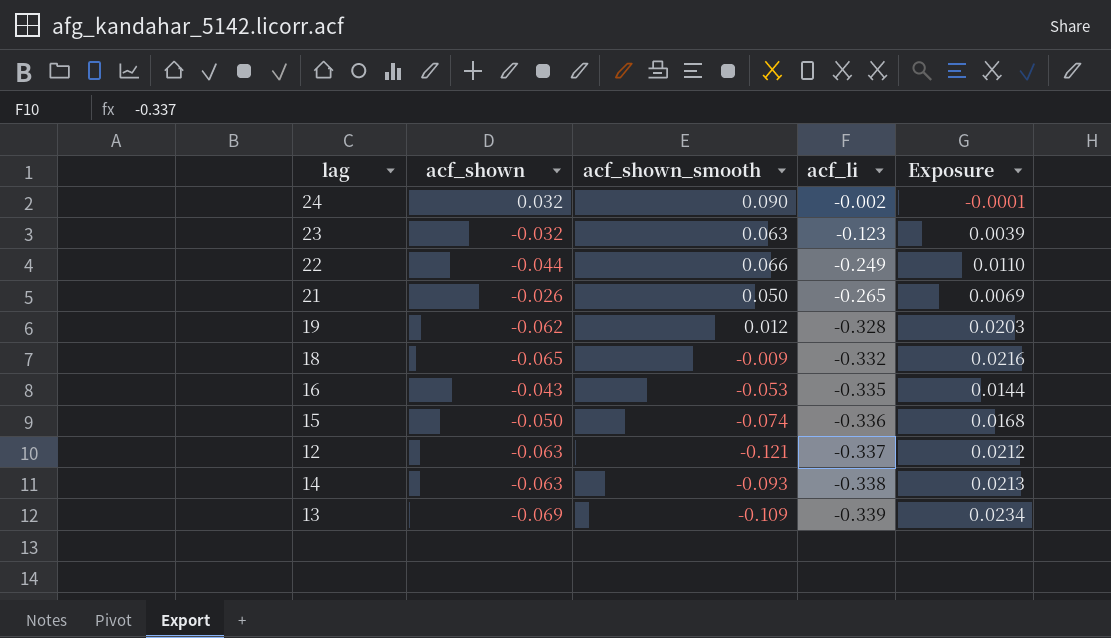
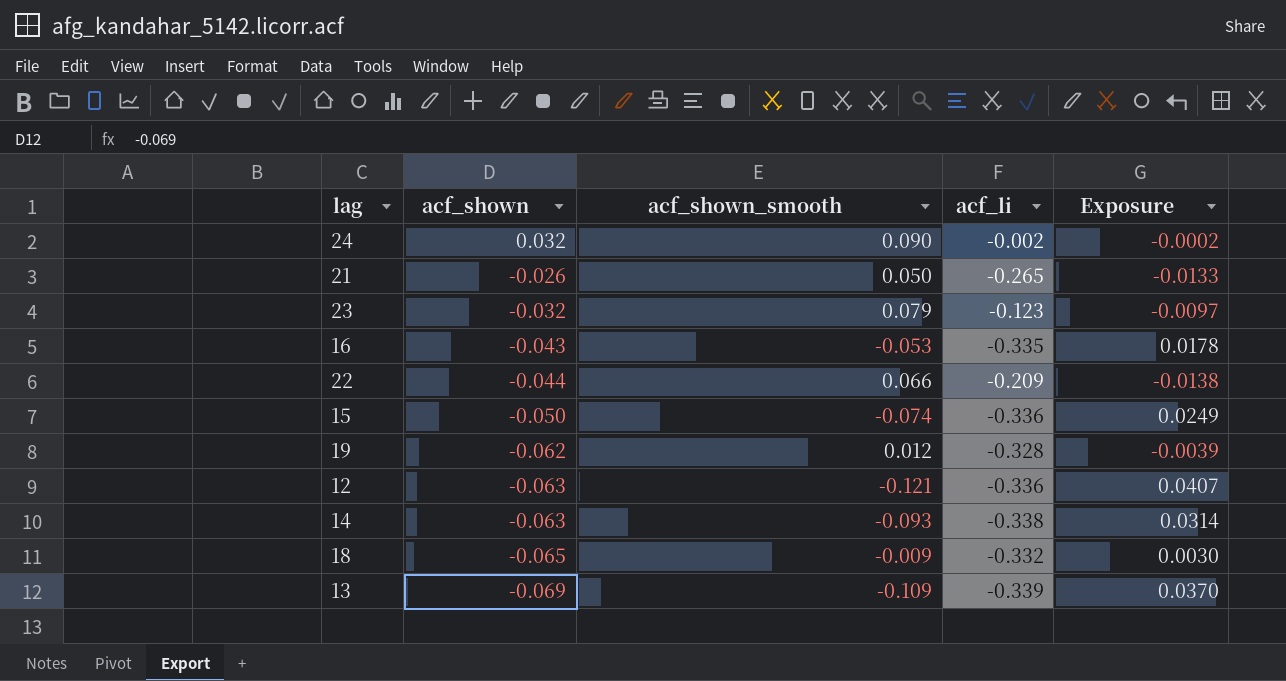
row order: acf_li descending -> acf_shown descending
column Exposure | formula: [acf_shown] * [acf_li] -> [acf_shown_smooth] * [acf_li]
23 | acf_shown_smooth: 0.063 -> 0.079
22 | acf_li: -0.249 -> -0.209
12 | acf_li: -0.337 -> -0.336

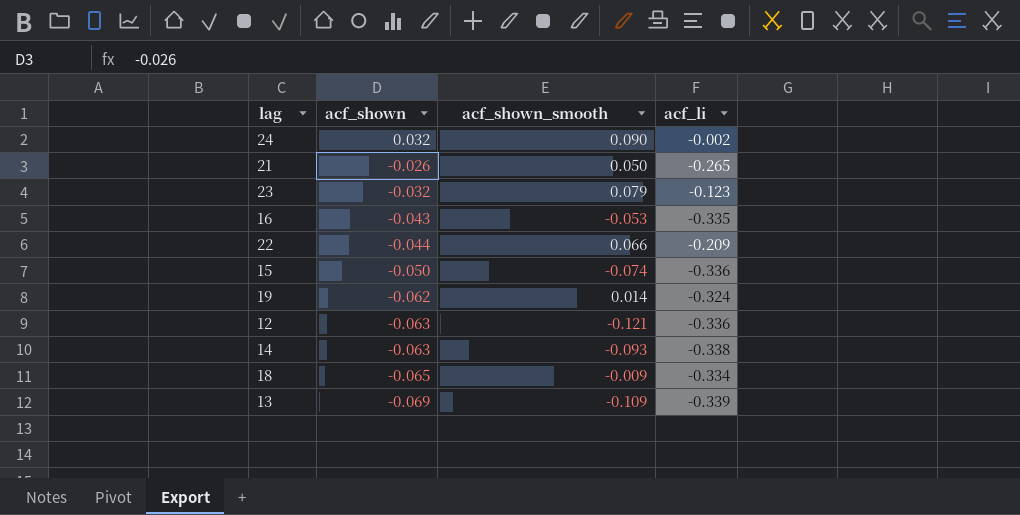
column Exposure | formula: [acf_shown_smooth] * [acf_li] -> none
19 | acf_shown_smooth: 0.012 -> 0.014
19 | acf_li: -0.328 -> -0.324
18 | acf_li: -0.332 -> -0.334

